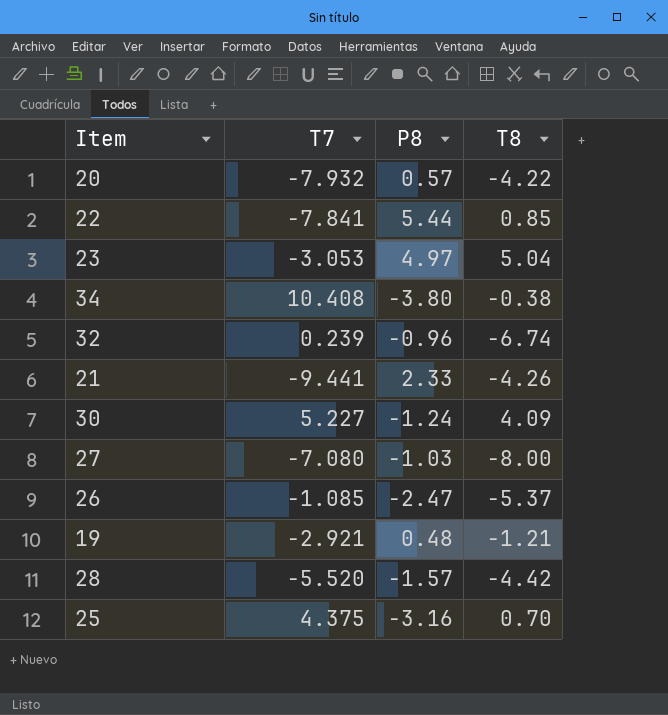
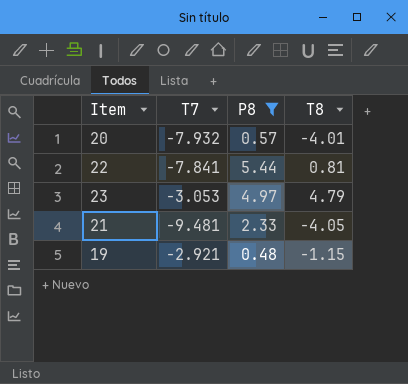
filter: none -> P8 >= 0.48
20 | T8: -4.22 -> -4.01
22 | T8: 0.85 -> 0.81
23 | T8: 5.04 -> 4.79
21 | T7: -9.441 -> -9.481
21 | T8: -4.26 -> -4.05
19 | T8: -1.21 -> -1.15

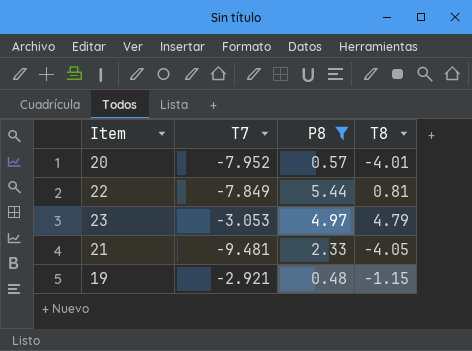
20 | T7: -7.932 -> -7.952
22 | T7: -7.841 -> -7.849

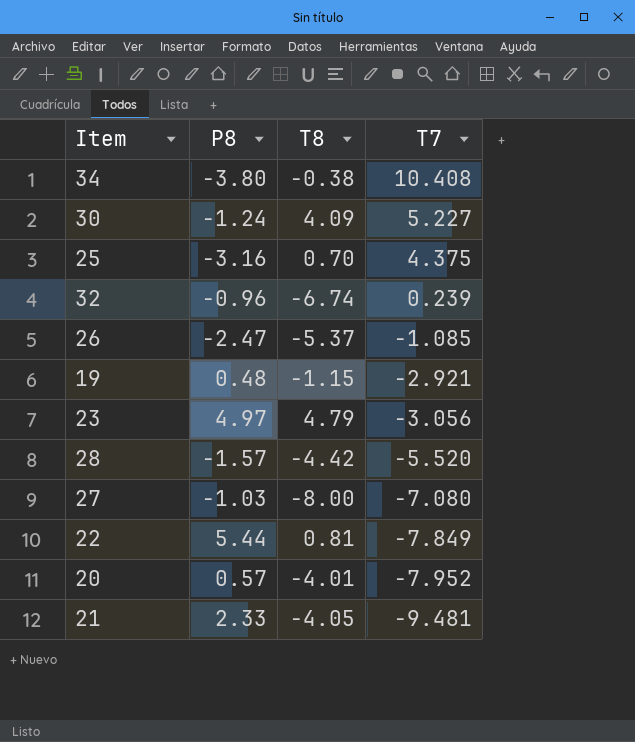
filter: P8 >= 0.48 -> none
row order: none -> T7 descending
column T7 | position: 2 -> 4
23 | T7: -3.053 -> -3.056

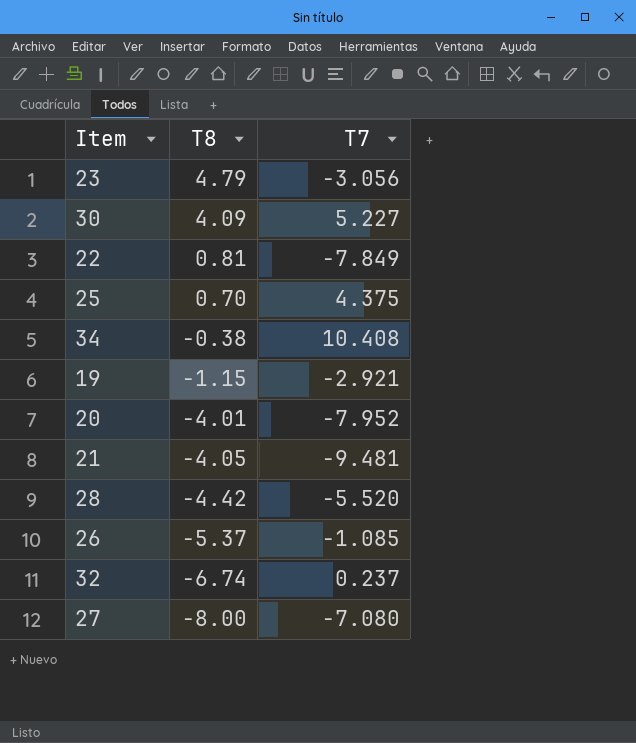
row order: T7 descending -> T8 descending
column P8 | position: 2 -> none
32 | T7: 0.239 -> 0.237

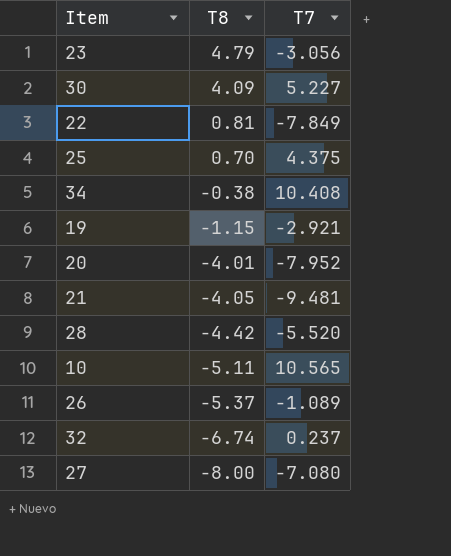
row 10: none -> -5.11 | 10.565
26 | T7: -1.085 -> -1.089

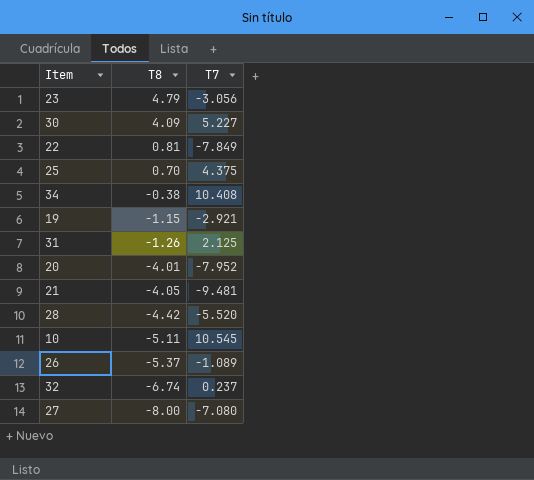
row 31: none -> -1.26 | 2.125
10 | T7: 10.565 -> 10.545

